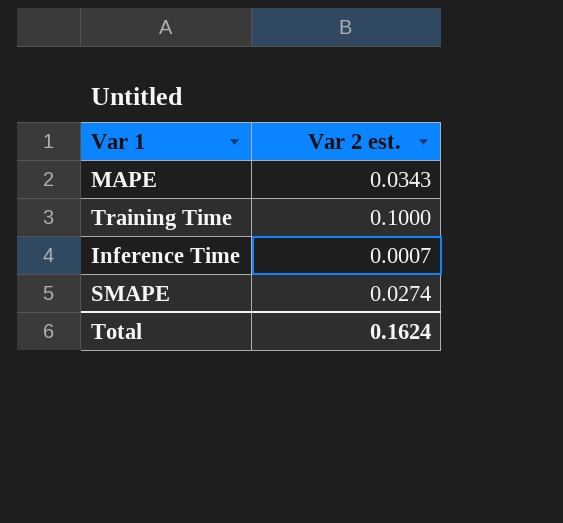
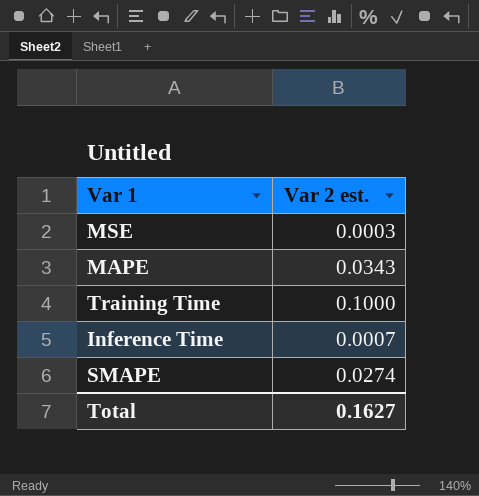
row MSE: none -> 0.0003
Total | Var 2 est.: 0.1624 -> 0.1627

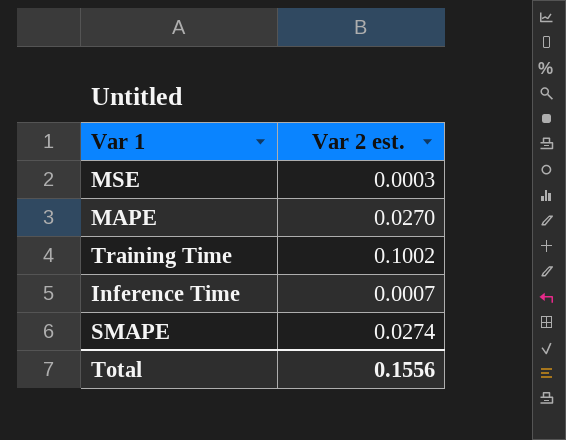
MAPE | Var 2 est.: 0.0343 -> 0.0270
Training Time | Var 2 est.: 0.1000 -> 0.1002
Total | Var 2 est.: 0.1627 -> 0.1556

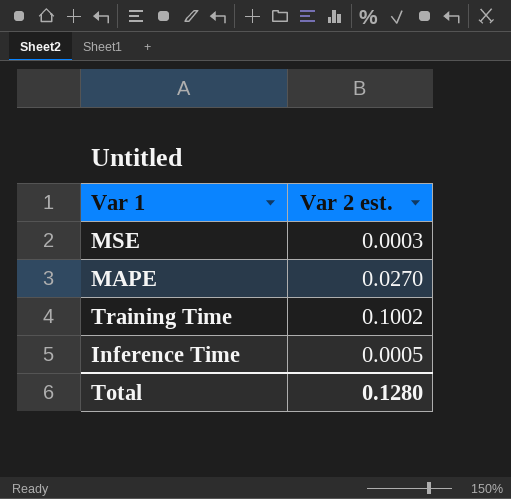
row SMAPE: 0.0274 -> none
Inference Time | Var 2 est.: 0.0007 -> 0.0005
Total | Var 2 est.: 0.1556 -> 0.1280

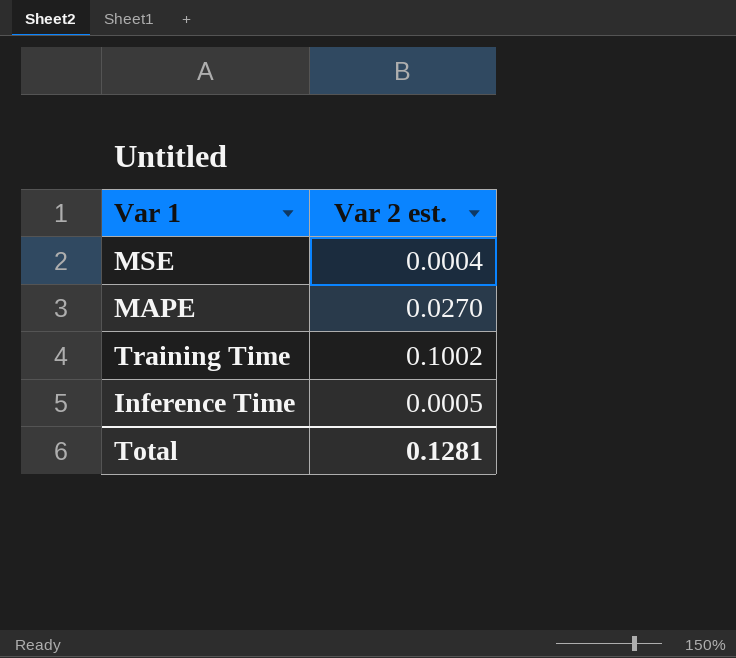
MSE | Var 2 est.: 0.0003 -> 0.0004
Total | Var 2 est.: 0.1280 -> 0.1281

